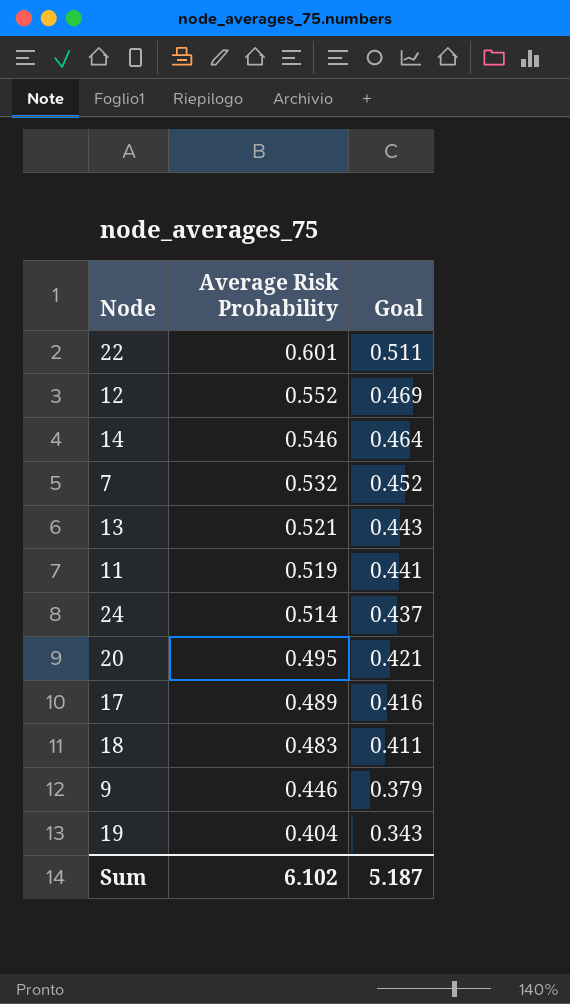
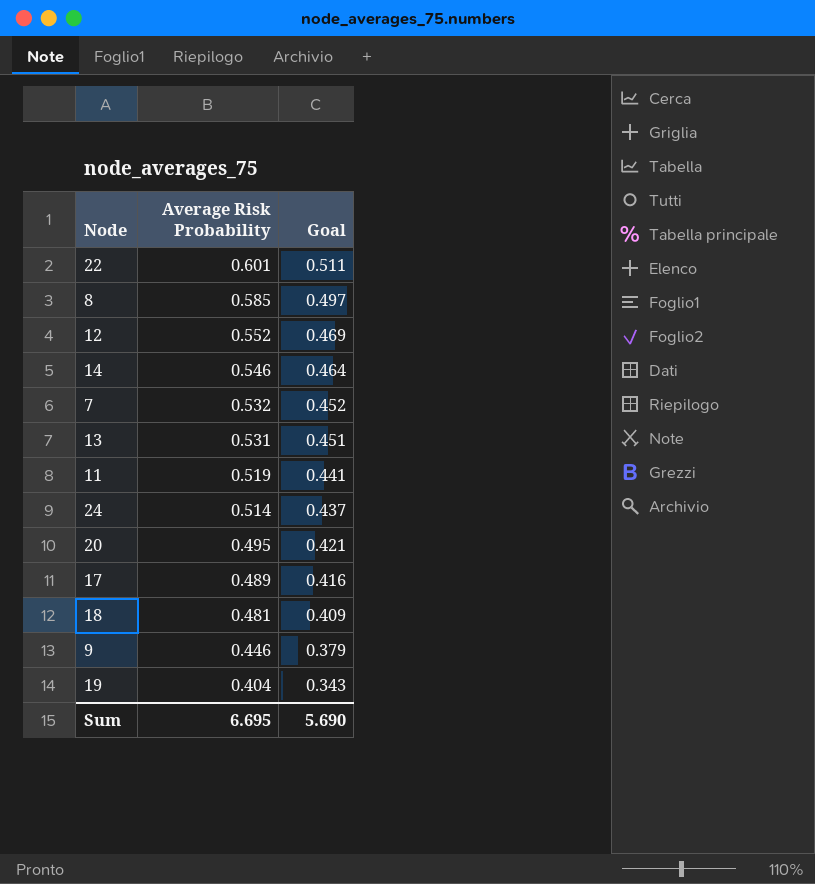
row 8: none -> 0.585 | 0.497
13 | Average Risk Probability: 0.521 -> 0.531
13 | Goal: 0.443 -> 0.451
18 | Average Risk Probability: 0.483 -> 0.481
18 | Goal: 0.411 -> 0.409
Sum | Average Risk Probability: 6.102 -> 6.695
Sum | Goal: 5.187 -> 5.690

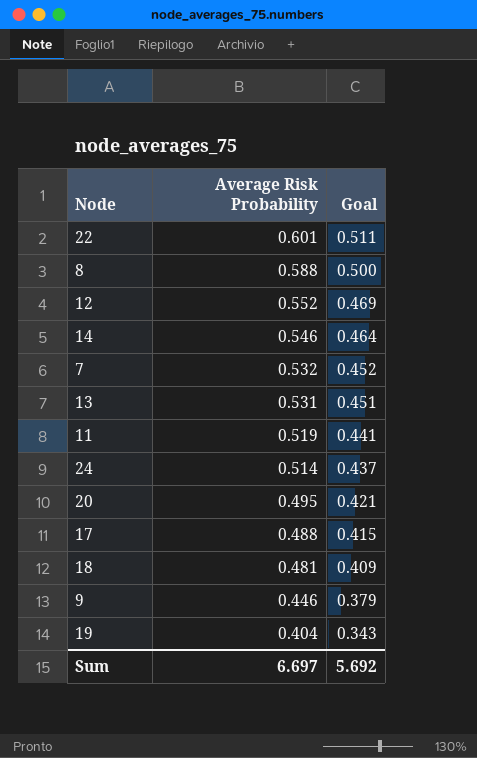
8 | Average Risk Probability: 0.585 -> 0.588
8 | Goal: 0.497 -> 0.500
17 | Average Risk Probability: 0.489 -> 0.488
17 | Goal: 0.416 -> 0.415
Sum | Average Risk Probability: 6.695 -> 6.697
Sum | Goal: 5.690 -> 5.692

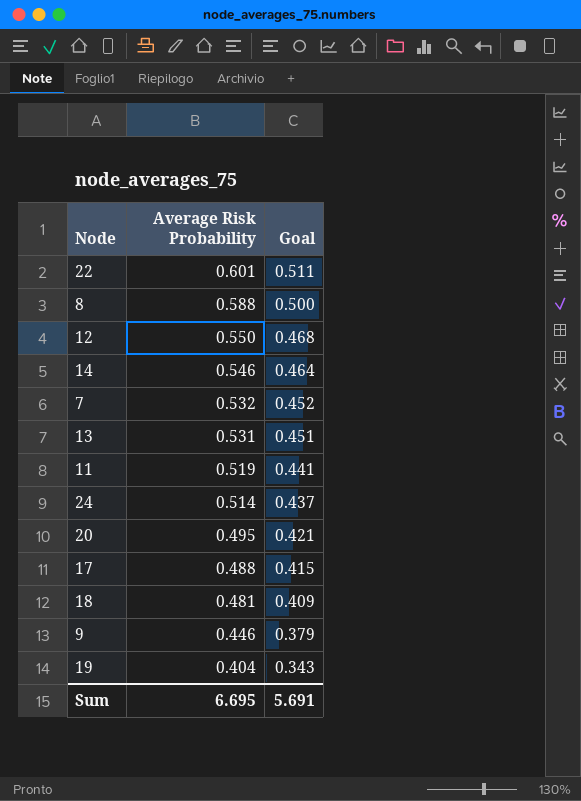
12 | Average Risk Probability: 0.552 -> 0.550
12 | Goal: 0.469 -> 0.468
Sum | Average Risk Probability: 6.697 -> 6.695
Sum | Goal: 5.692 -> 5.691

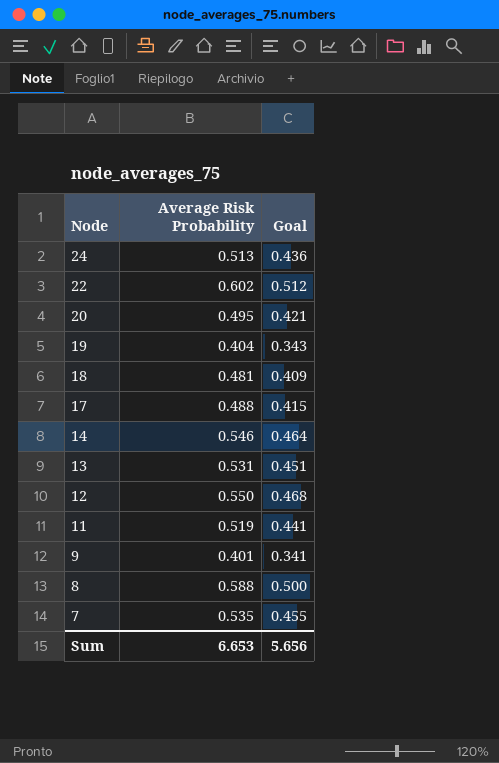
row order: Average Risk Probability descending -> Node descending
24 | Average Risk Probability: 0.514 -> 0.513
24 | Goal: 0.437 -> 0.436
22 | Average Risk Probability: 0.601 -> 0.602
22 | Goal: 0.511 -> 0.512
9 | Average Risk Probability: 0.446 -> 0.401
9 | Goal: 0.379 -> 0.341
7 | Average Risk Probability: 0.532 -> 0.535
7 | Goal: 0.452 -> 0.455
Sum | Average Risk Probability: 6.695 -> 6.653
Sum | Goal: 5.691 -> 5.656

